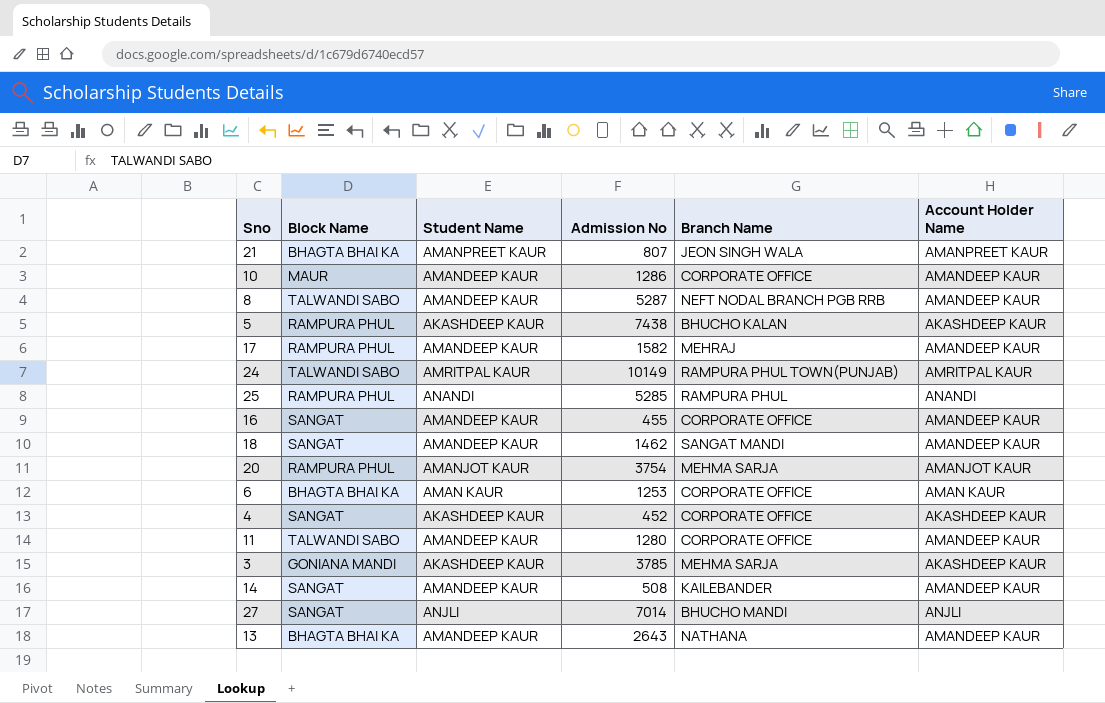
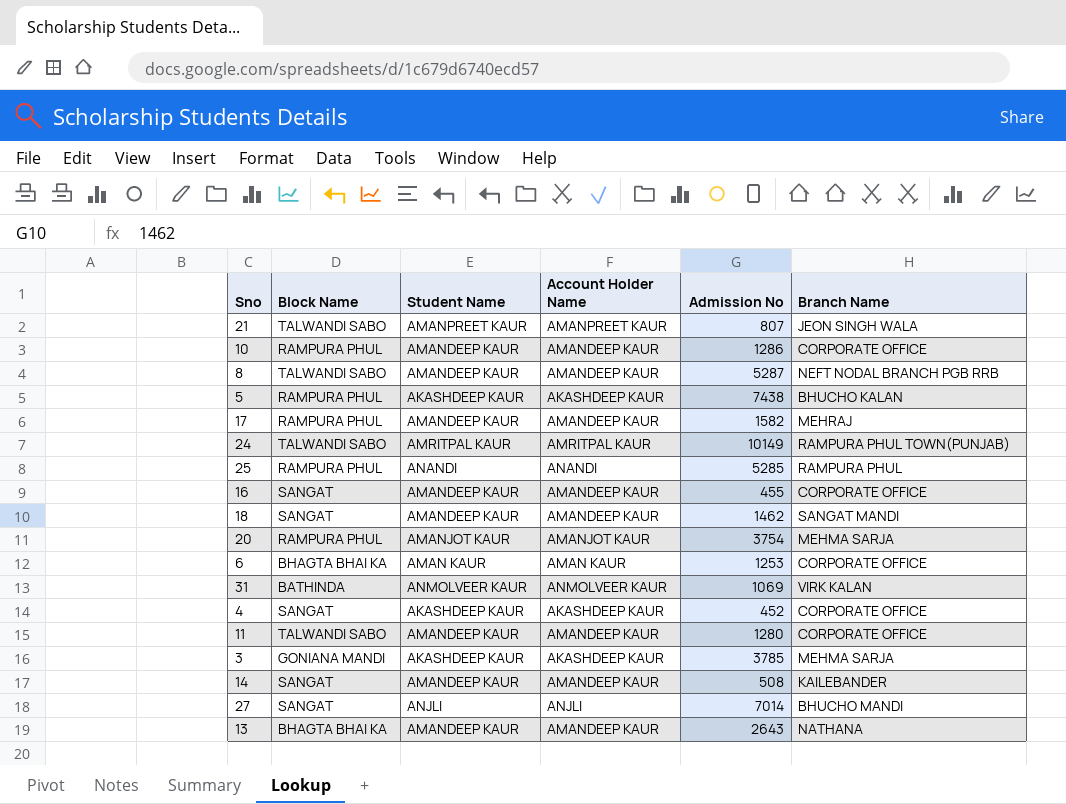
column Account Holder Name | position: 6 -> 4
21 | Block Name: BHAGTA BHAI KA -> TALWANDI SABO
10 | Block Name: MAUR -> RAMPURA PHUL
row 31: none -> BATHINDA | ANMOLVEER KAUR | ANMOLVEER KAUR | 1069 | VIRK KALAN

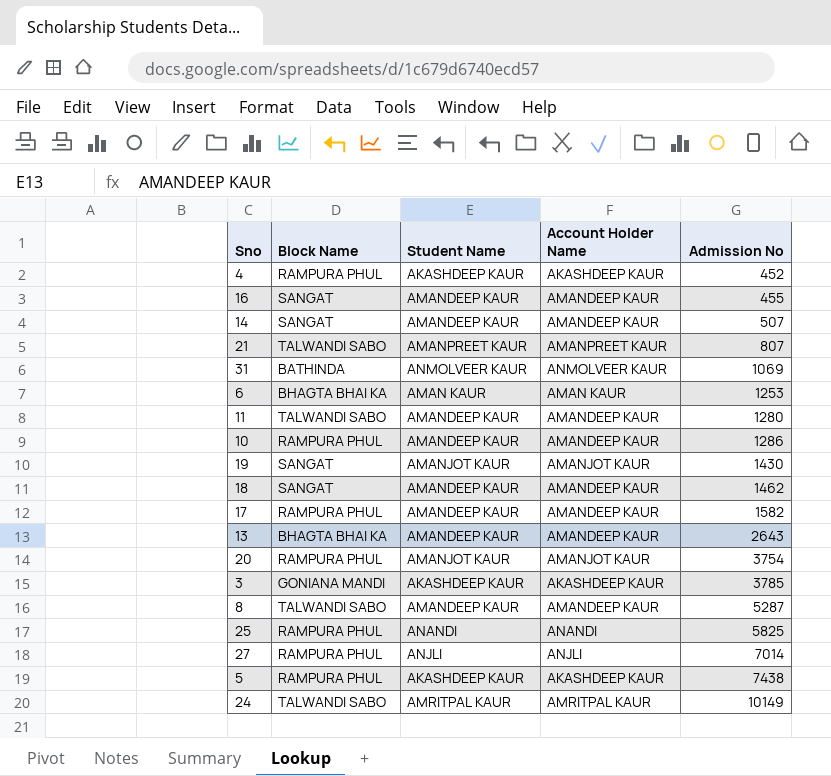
row order: none -> Admission No ascending
column Branch Name | position: 6 -> none
4 | Block Name: SANGAT -> RAMPURA PHUL
14 | Admission No: 508 -> 507
row 19: none -> SANGAT | AMANJOT KAUR | AMANJOT KAUR | 1430
25 | Admission No: 5285 -> 5825
27 | Block Name: SANGAT -> RAMPURA PHUL

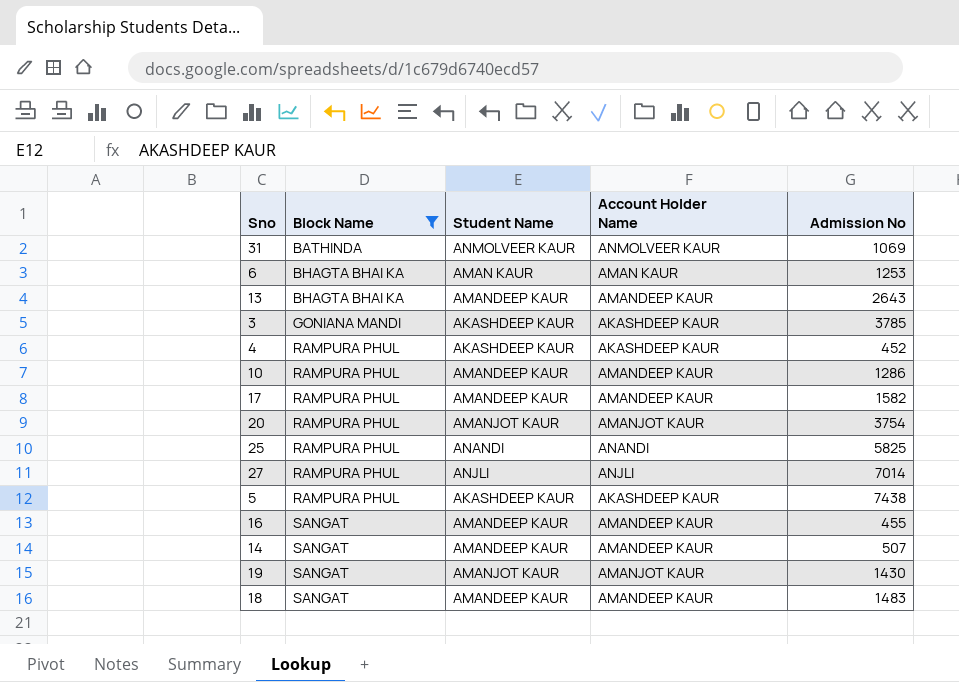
filter: none -> Block Name != TALWANDI SABO
row order: Admission No ascending -> Block Name ascending
18 | Admission No: 1462 -> 1483

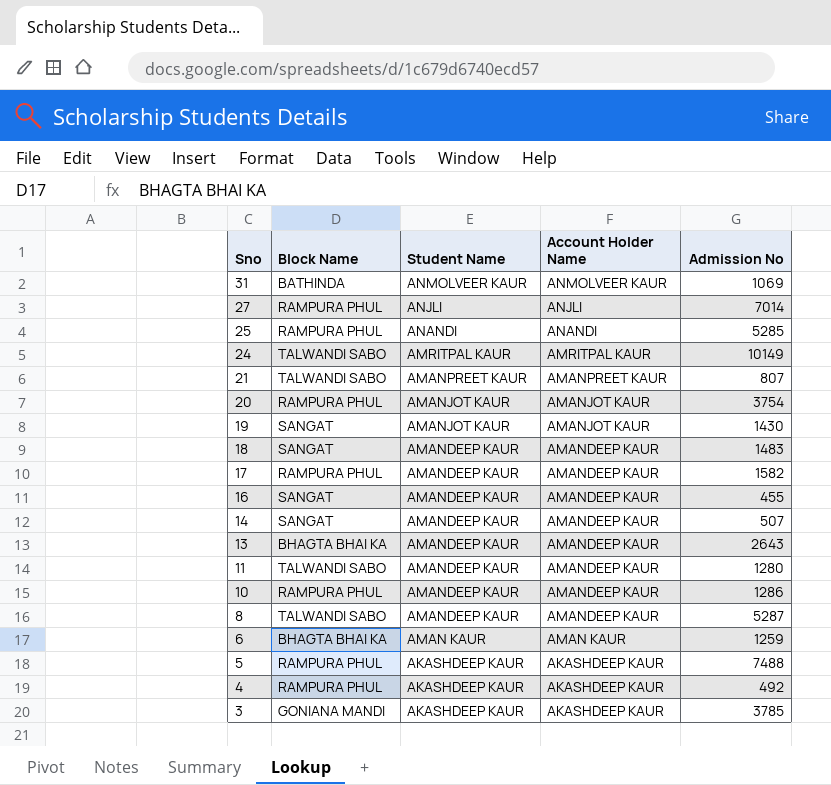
filter: Block Name != TALWANDI SABO -> none
row order: Block Name ascending -> Sno descending
25 | Admission No: 5825 -> 5285
6 | Admission No: 1253 -> 1259
5 | Admission No: 7438 -> 7488
4 | Admission No: 452 -> 492

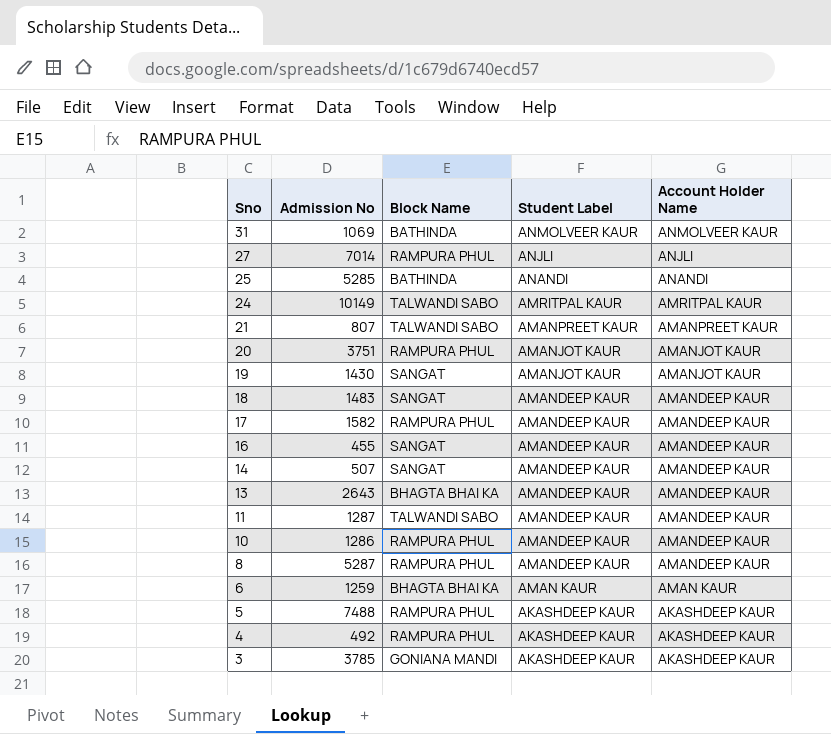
column Admission No | position: 5 -> 2
column name: Student Name -> Student Label
25 | Block Name: RAMPURA PHUL -> BATHINDA
20 | Admission No: 3754 -> 3751
11 | Admission No: 1280 -> 1287
8 | Block Name: TALWANDI SABO -> RAMPURA PHUL

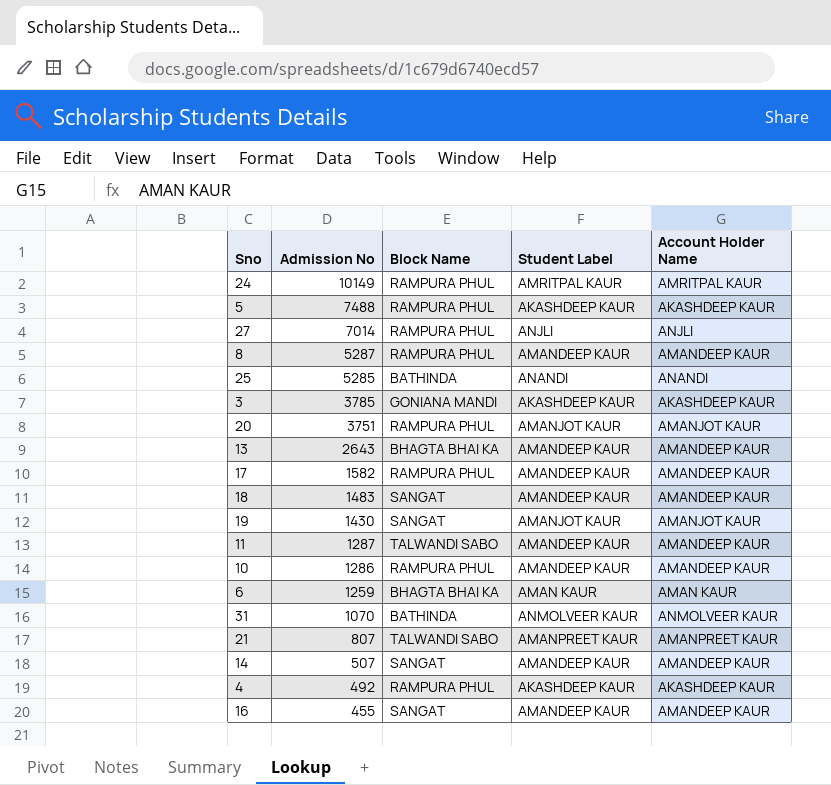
row order: Sno descending -> Admission No descending
24 | Block Name: TALWANDI SABO -> RAMPURA PHUL
31 | Admission No: 1069 -> 1070

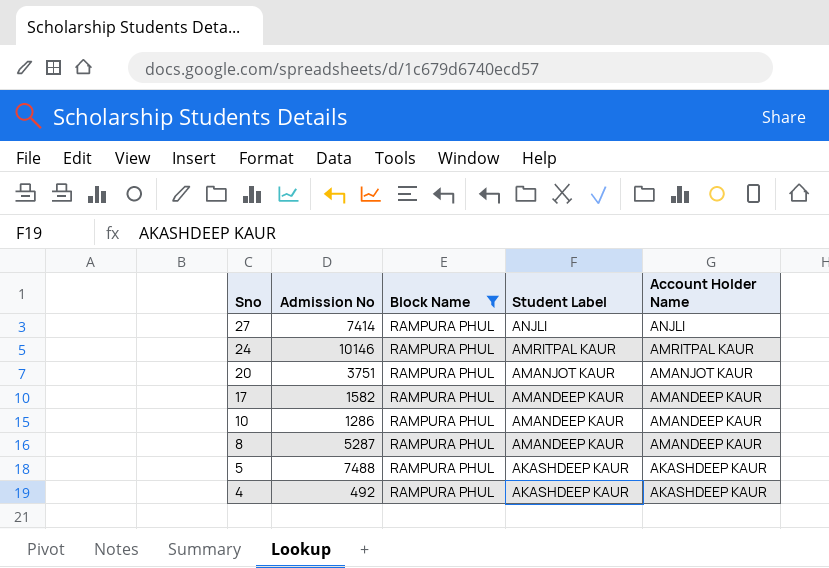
filter: none -> Block Name = RAMPURA PHUL
row order: Admission No descending -> Sno descending
27 | Admission No: 7014 -> 7414
24 | Admission No: 10149 -> 10146

